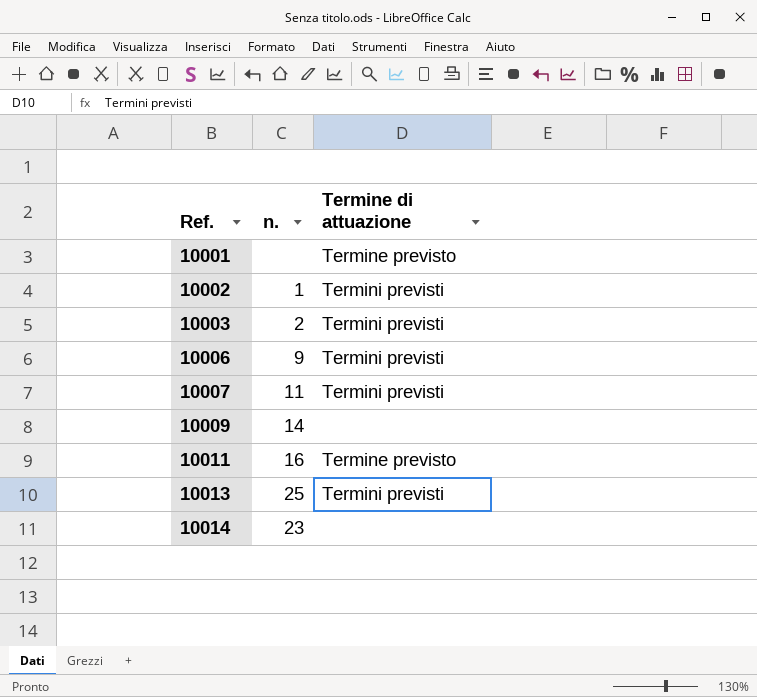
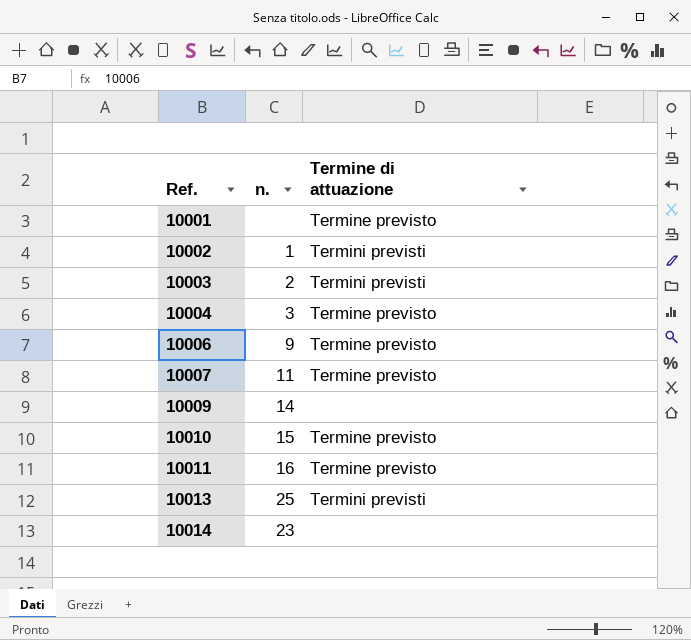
row 10004: none -> 3 | Termine previsto
10006 | Termine di attuazione: Termini previsti -> Termine previsto
10007 | Termine di attuazione: Termini previsti -> Termine previsto
row 10010: none -> 15 | Termine previsto

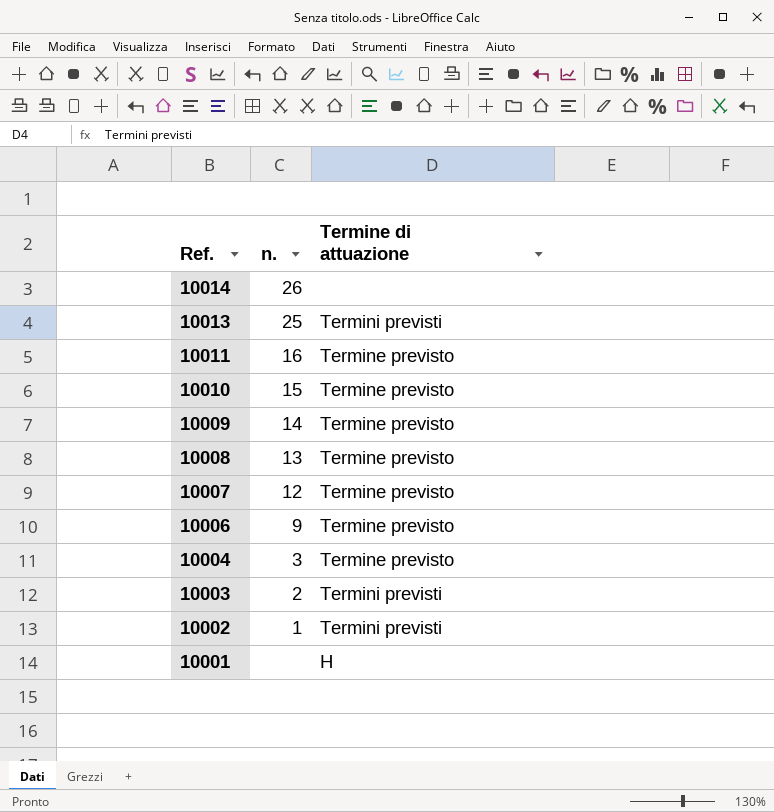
row order: Ref. ascending -> Ref. descending
10014 | n.: 23 -> 26
10009 | Termine di attuazione: none -> Termine previsto
row 10008: none -> 13 | Termine previsto
10007 | n.: 11 -> 12
10001 | Termine di attuazione: Termine previsto -> H

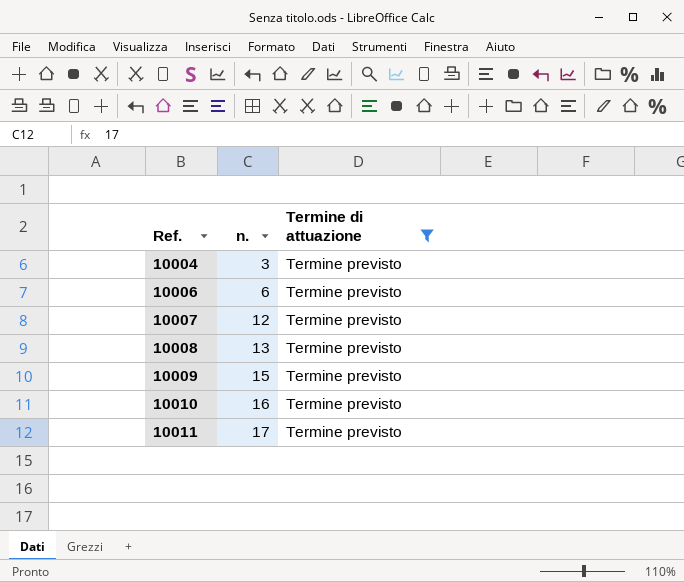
filter: none -> Termine di attuazione = Termine previsto
row order: Ref. descending -> Ref. ascending
10006 | n.: 9 -> 6
10009 | n.: 14 -> 15
10010 | n.: 15 -> 16
10011 | n.: 16 -> 17

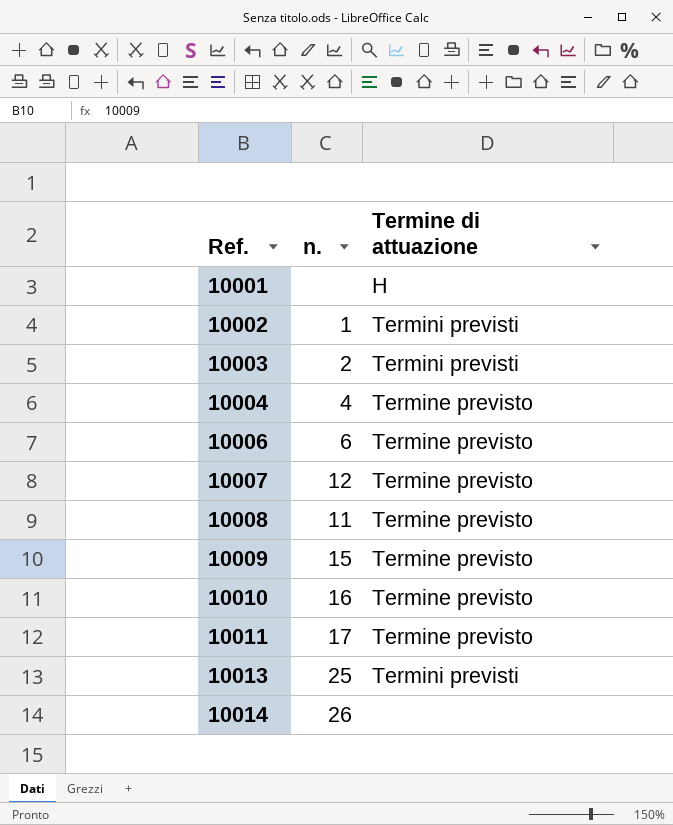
filter: Termine di attuazione = Termine previsto -> none
10004 | n.: 3 -> 4
10008 | n.: 13 -> 11

